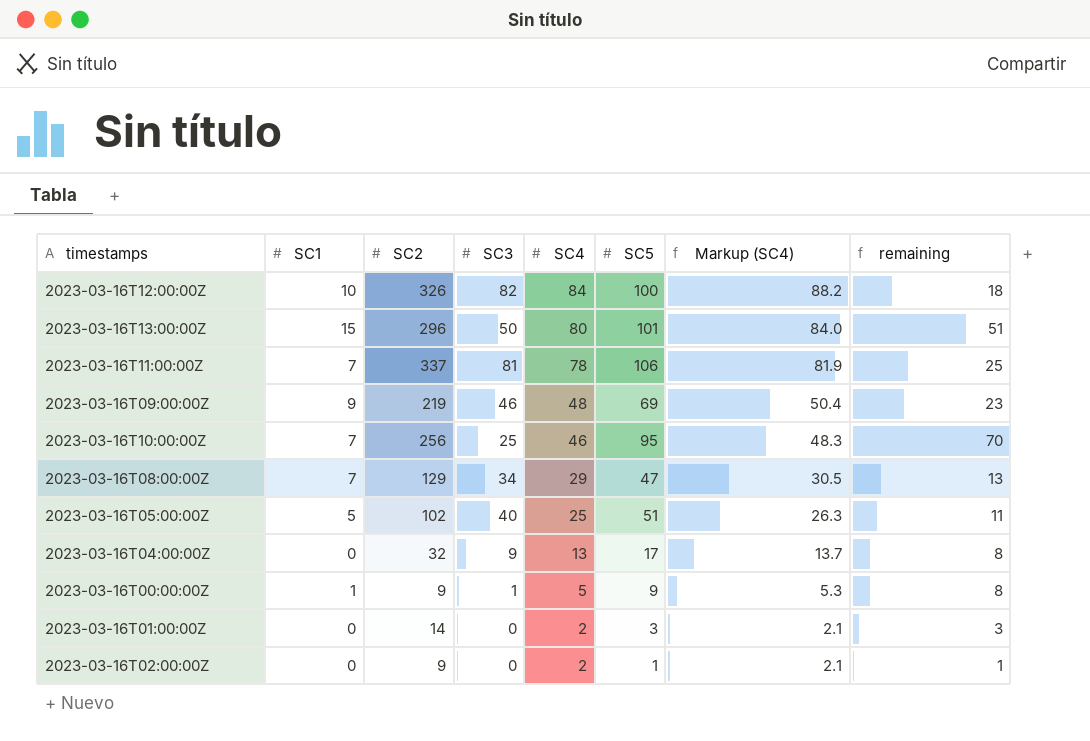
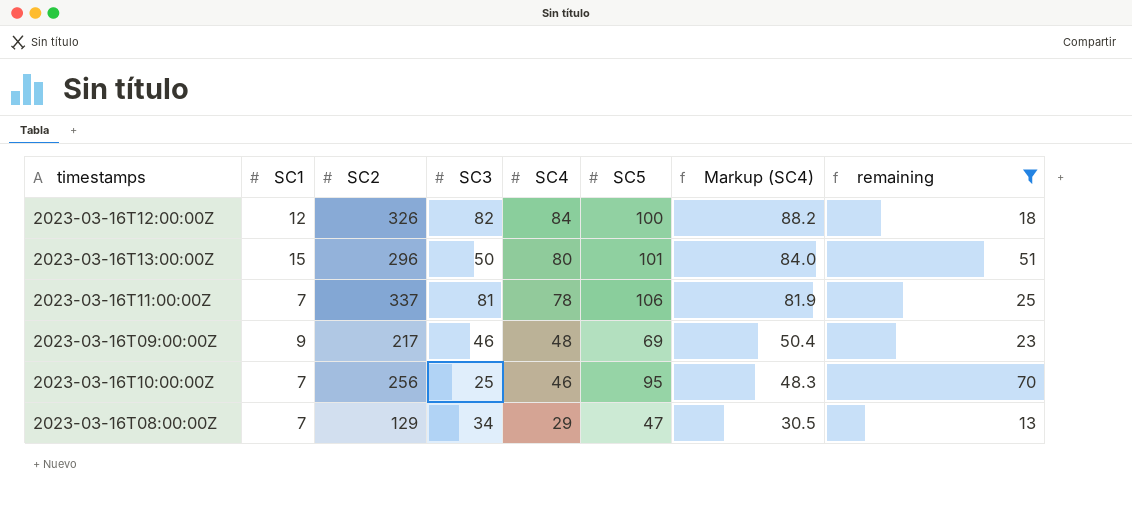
filter: none -> remaining >= 13
2023-03-16T12:00:00Z | SC1: 10 -> 12
2023-03-16T09:00:00Z | SC2: 219 -> 217

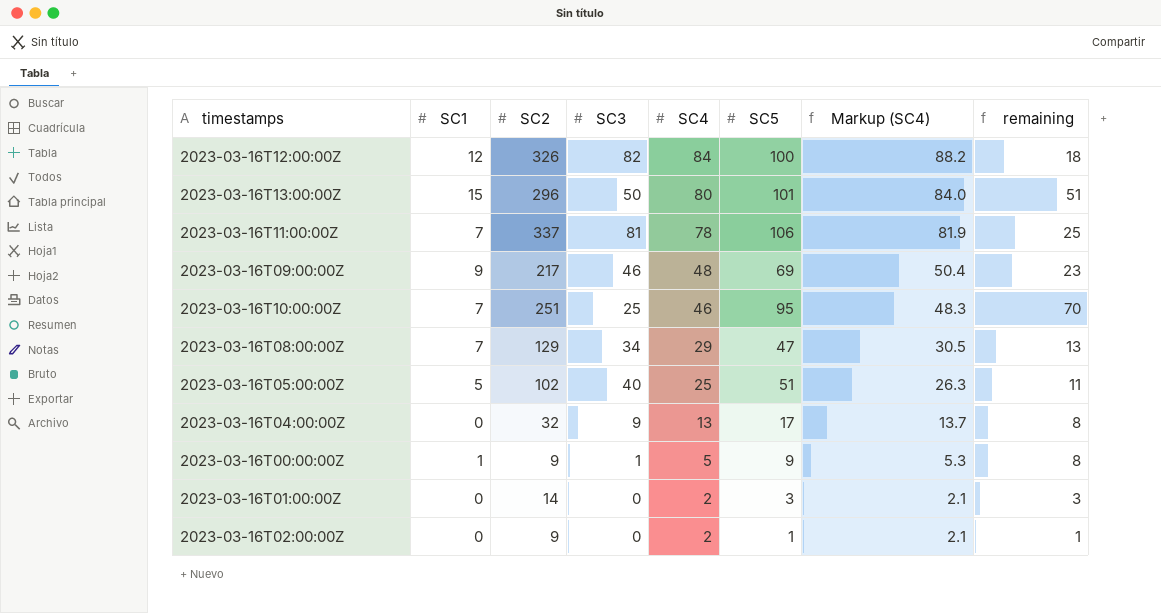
filter: remaining >= 13 -> none
2023-03-16T10:00:00Z | SC2: 256 -> 251

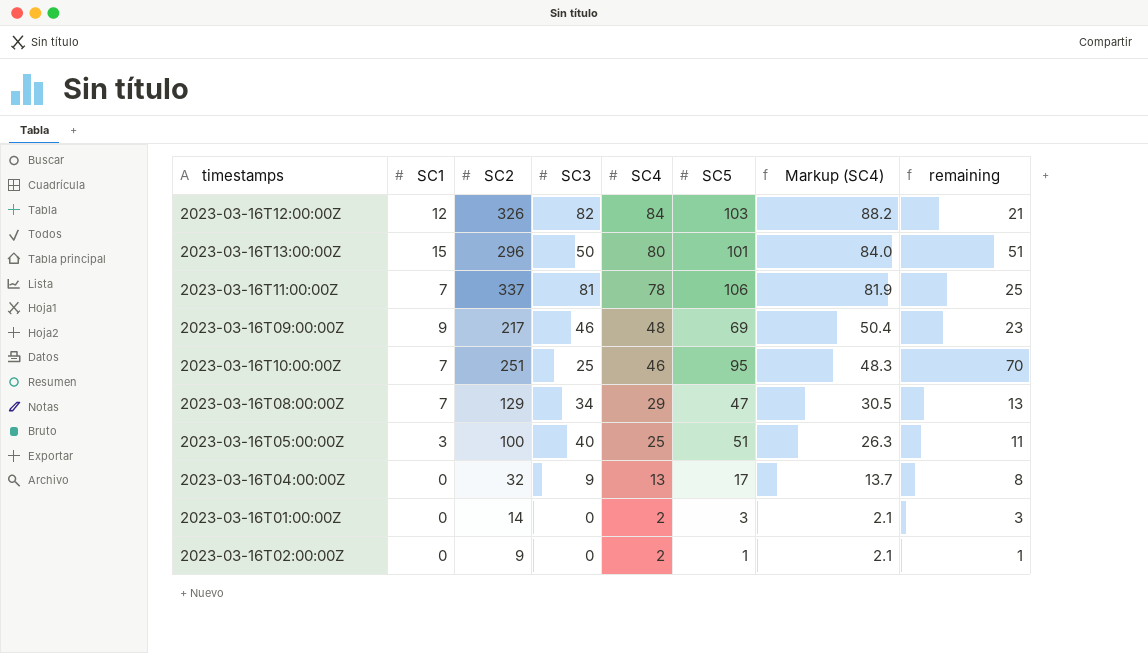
row 2023-03-16T00:00:00Z: 1 | 9 | 1 | 5 | 9 | 5.3 | 8 -> none
2023-03-16T12:00:00Z | SC5: 100 -> 103
2023-03-16T12:00:00Z | remaining: 18 -> 21
2023-03-16T05:00:00Z | SC1: 5 -> 3
2023-03-16T05:00:00Z | SC2: 102 -> 100

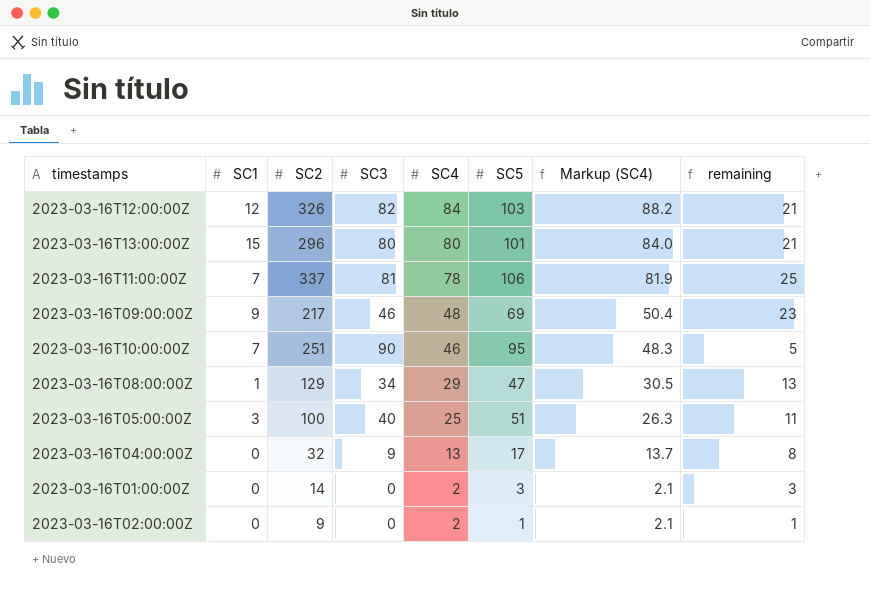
2023-03-16T13:00:00Z | SC3: 50 -> 80
2023-03-16T13:00:00Z | remaining: 51 -> 21
2023-03-16T10:00:00Z | SC3: 25 -> 90
2023-03-16T10:00:00Z | remaining: 70 -> 5
2023-03-16T08:00:00Z | SC1: 7 -> 1

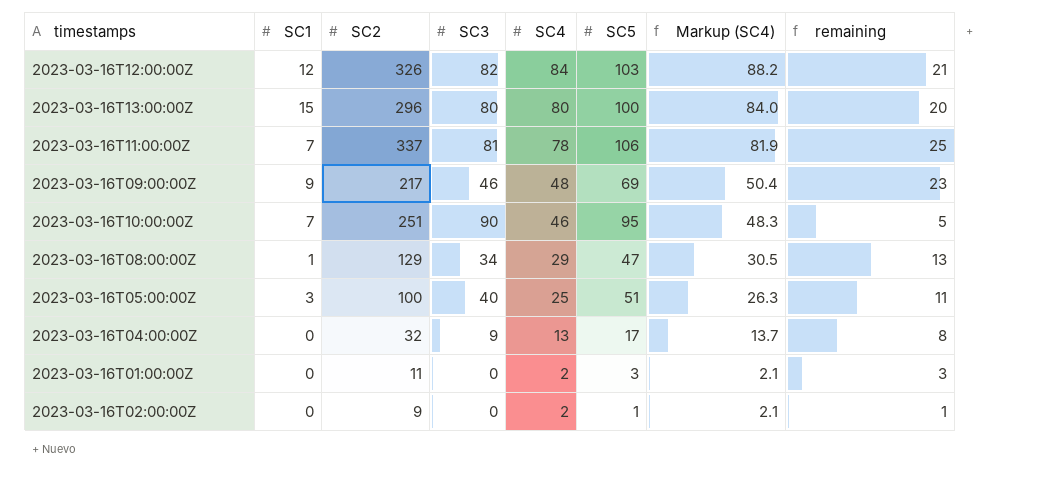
2023-03-16T13:00:00Z | SC5: 101 -> 100
2023-03-16T13:00:00Z | remaining: 21 -> 20
2023-03-16T01:00:00Z | SC2: 14 -> 11

